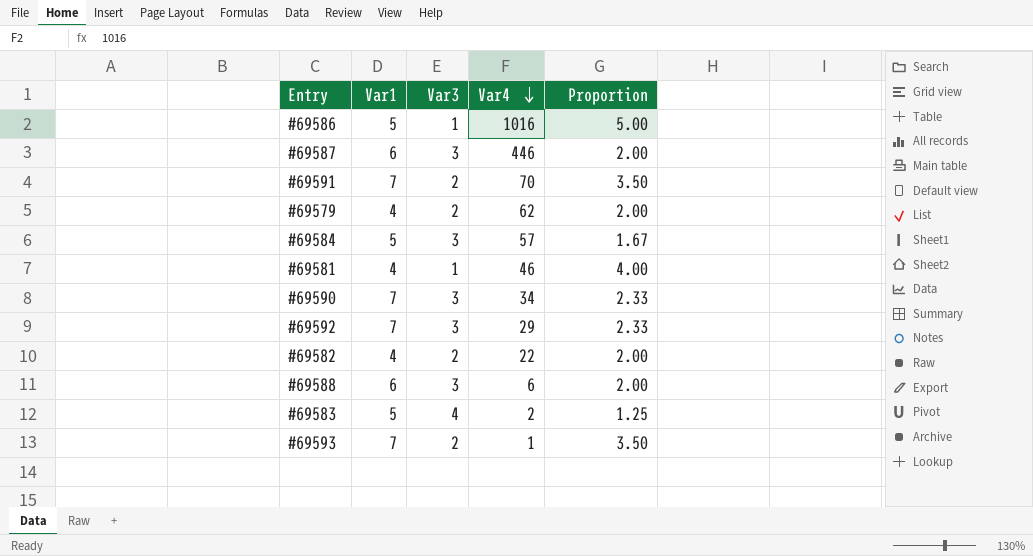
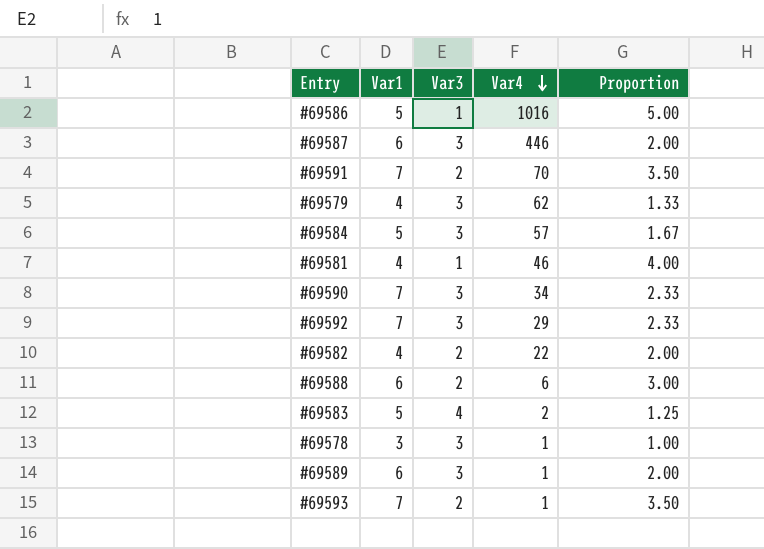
#69579 | Var3: 2 -> 3
#69579 | Proportion: 2.00 -> 1.33
#69588 | Var3: 3 -> 2
#69588 | Proportion: 2.00 -> 3.00
row #69578: none -> 3 | 3 | 1 | 1.00
row #69589: none -> 6 | 3 | 1 | 2.00

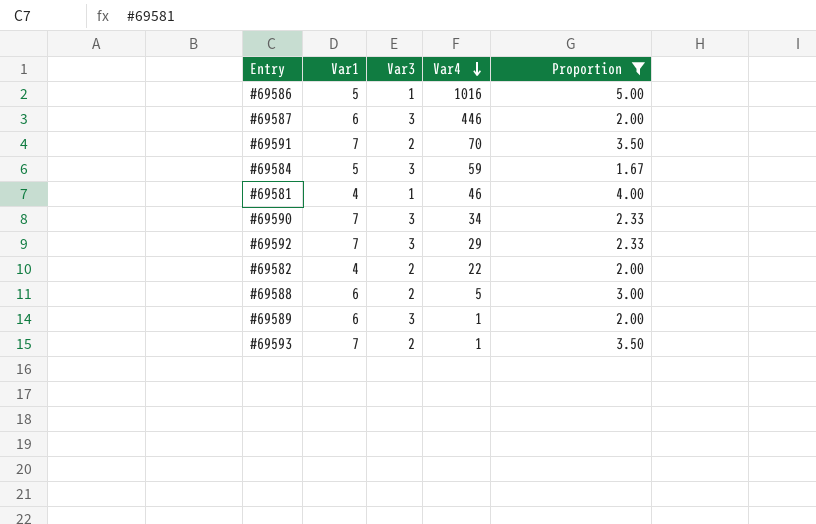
filter: none -> Proportion >= 1.67
#69584 | Var4: 57 -> 59
#69588 | Var4: 6 -> 5

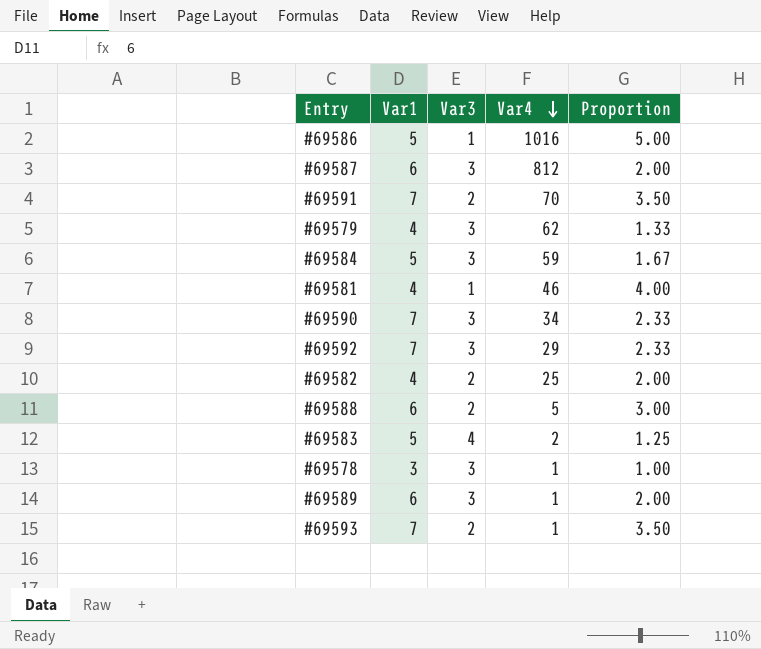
filter: Proportion >= 1.67 -> none
#69587 | Var4: 446 -> 812
#69582 | Var4: 22 -> 25

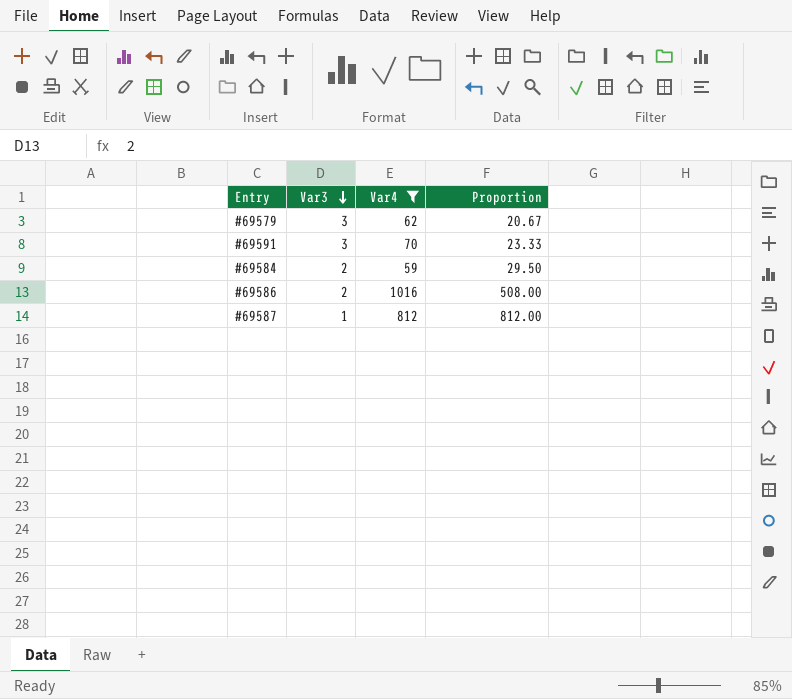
filter: none -> Var4 >= 59
row order: Var4 descending -> Var3 descending
column Var1 | position: 2 -> none
column Proportion | formula: [Var1] / [Var3] -> [Var4] / [Var3]
#69591 | Var3: 2 -> 3
#69584 | Var3: 3 -> 2
#69586 | Var3: 1 -> 2
#69587 | Var3: 3 -> 1

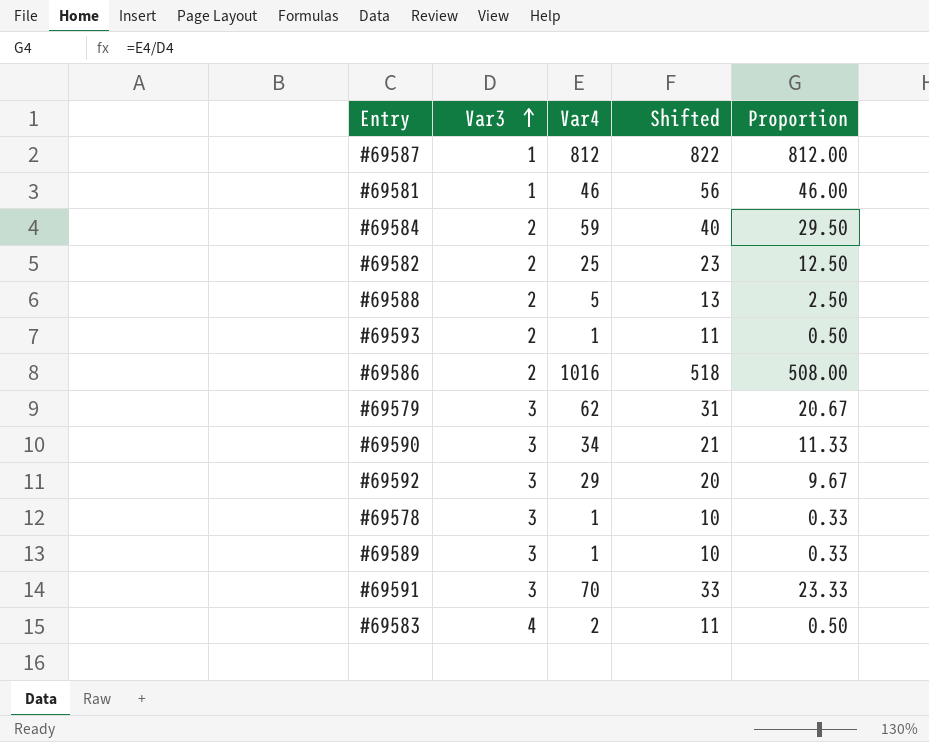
filter: Var4 >= 59 -> none
row order: Var3 descending -> Var3 ascending
column Shifted | formula: none -> [Proportion] + 10

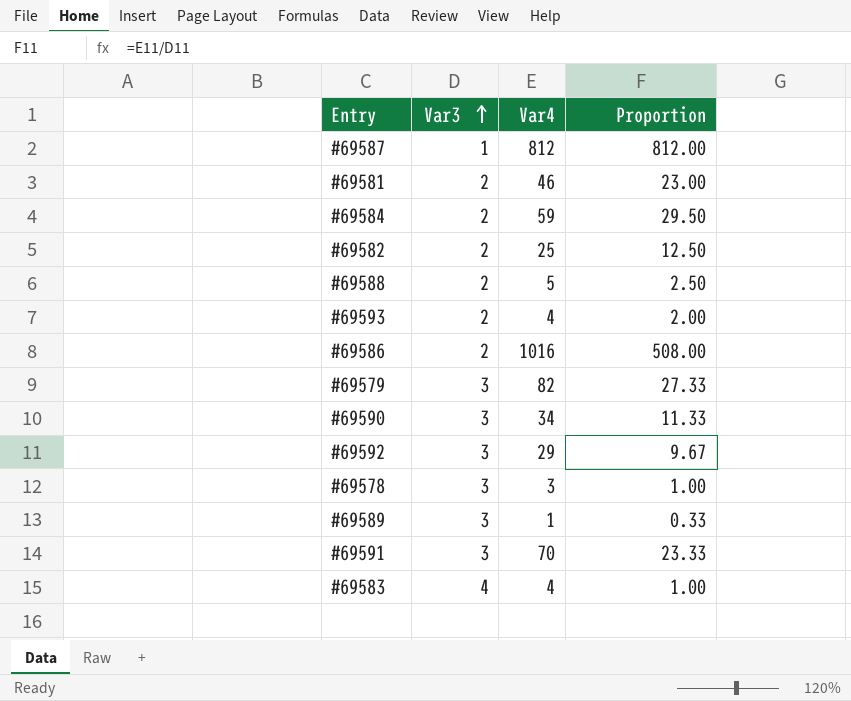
column Shifted | formula: [Proportion] + 10 -> none
#69581 | Var3: 1 -> 2
#69581 | Proportion: 46.00 -> 23.00
#69593 | Var4: 1 -> 4
#69593 | Proportion: 0.50 -> 2.00
#69579 | Var4: 62 -> 82
#69579 | Proportion: 20.67 -> 27.33
#69578 | Var4: 1 -> 3
#69578 | Proportion: 0.33 -> 1.00
#69583 | Var4: 2 -> 4
#69583 | Proportion: 0.50 -> 1.00

